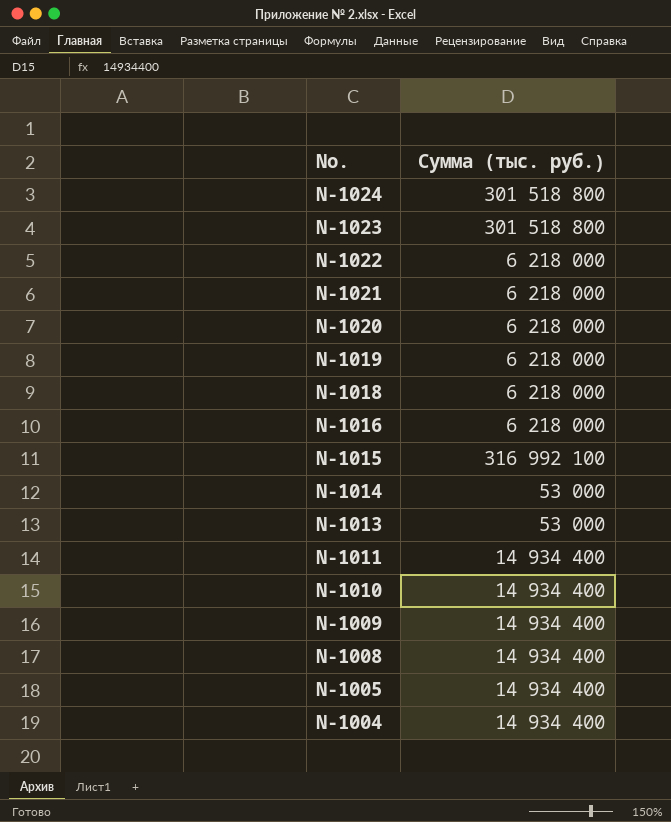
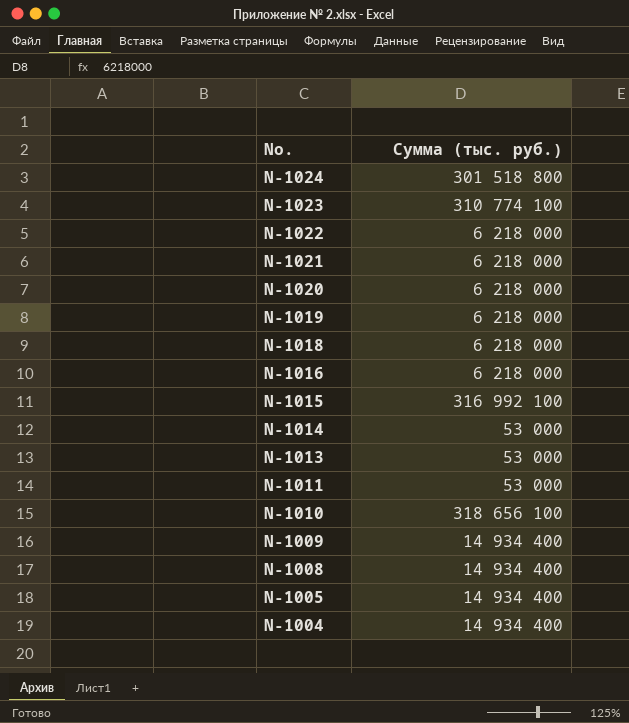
N-1023 | Сумма (тыс. руб.): 301 518 800 -> 310 774 100
N-1011 | Сумма (тыс. руб.): 14 934 400 -> 53 000
N-1010 | Сумма (тыс. руб.): 14 934 400 -> 318 656 100

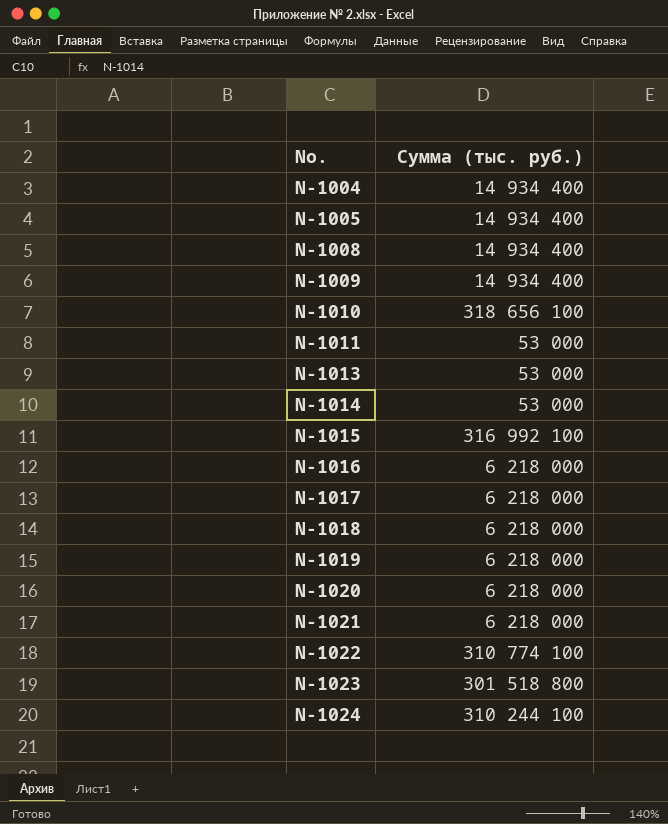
row order: No. descending -> No. ascending
row N-1017: none -> 6 218 000
N-1022 | Сумма (тыс. руб.): 6 218 000 -> 310 774 100
N-1023 | Сумма (тыс. руб.): 310 774 100 -> 301 518 800
N-1024 | Сумма (тыс. руб.): 301 518 800 -> 310 244 100

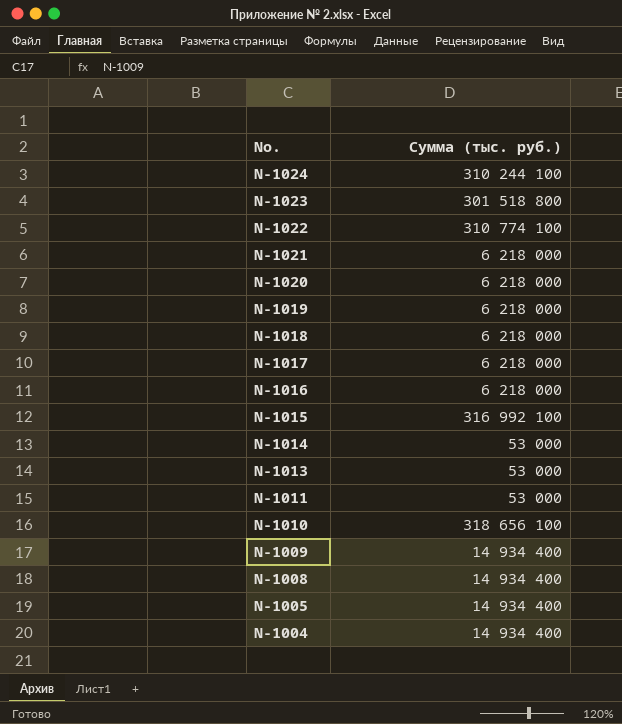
row order: No. ascending -> No. descending

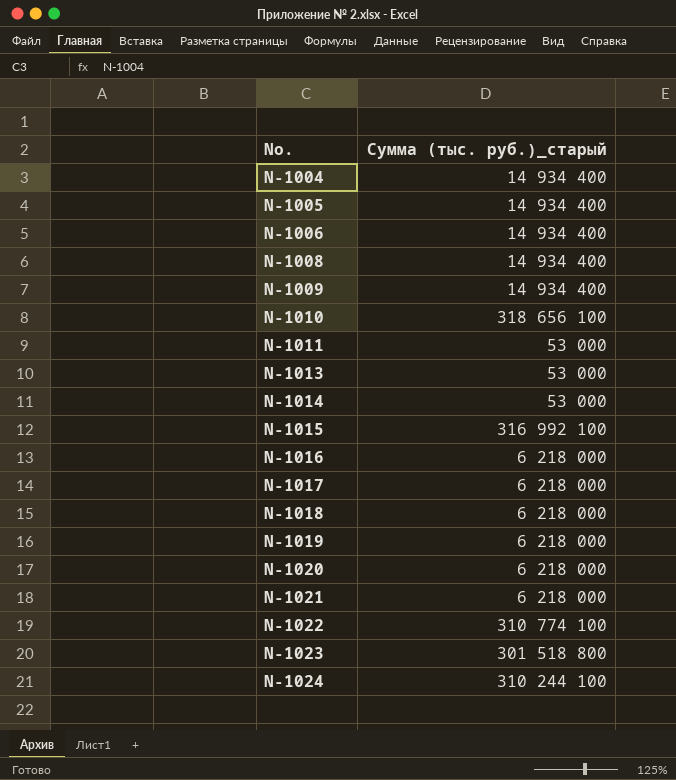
row order: No. descending -> No. ascending
column name: Сумма (тыс. руб.) -> Сумма (тыс. руб.)_старый
row N-1006: none -> 14 934 400

